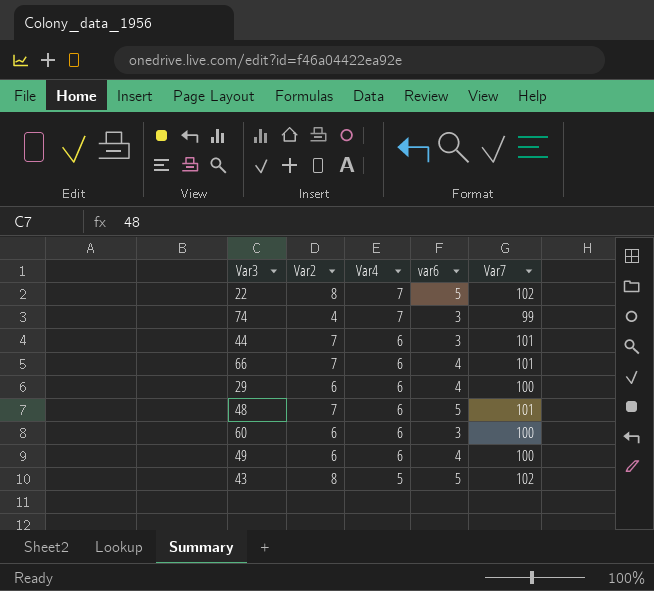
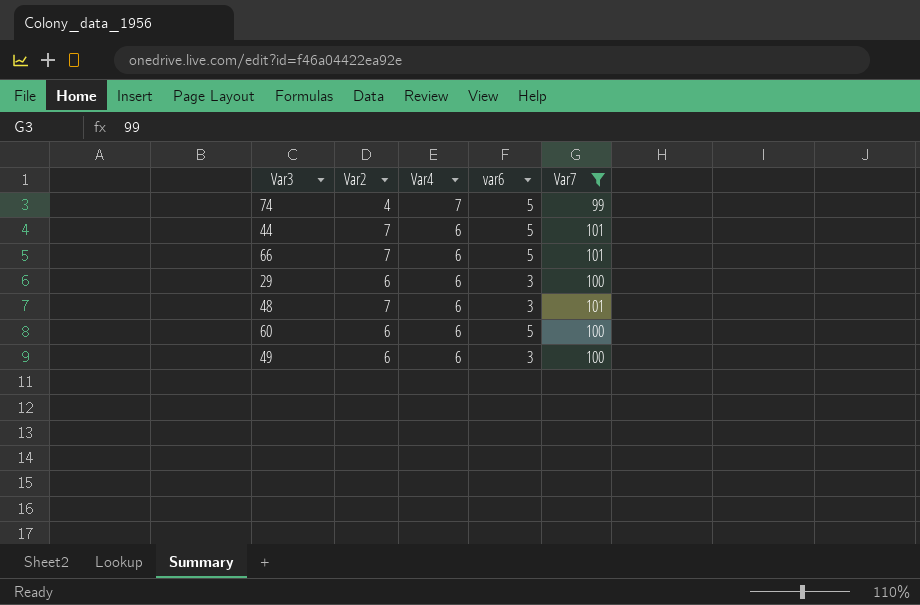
filter: none -> Var7 != 102
74 | var6: 3 -> 5
44 | var6: 3 -> 5
66 | var6: 4 -> 5
29 | var6: 4 -> 3
48 | var6: 5 -> 3
60 | var6: 3 -> 5
49 | var6: 4 -> 3

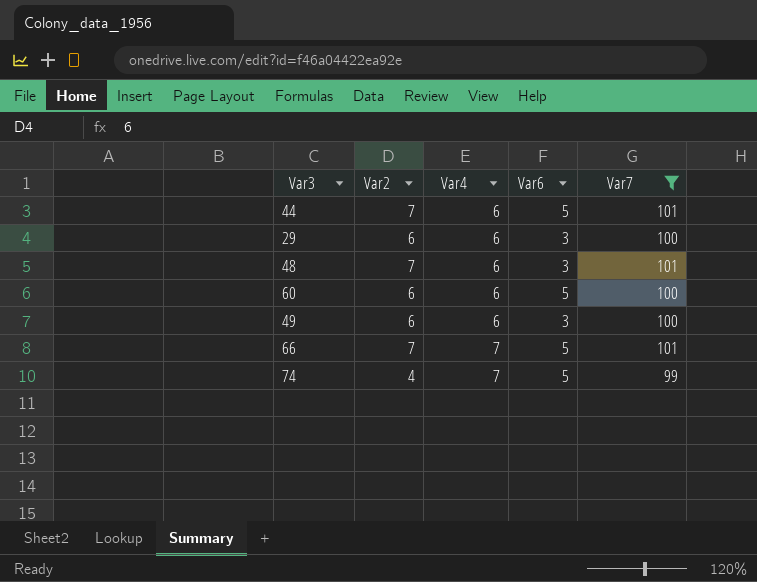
row order: Var4 descending -> Var4 ascending
column name: var6 -> Var6
66 | Var4: 6 -> 7

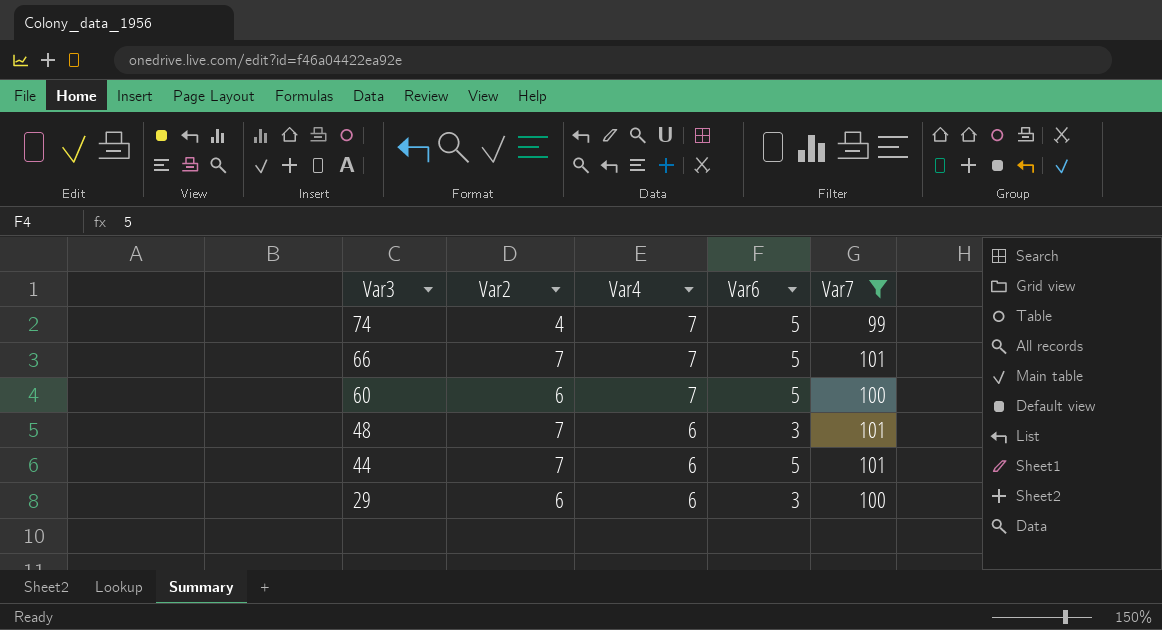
row order: Var4 ascending -> Var3 descending
row 49: 6 | 6 | 3 | 100 -> none
60 | Var4: 6 -> 7

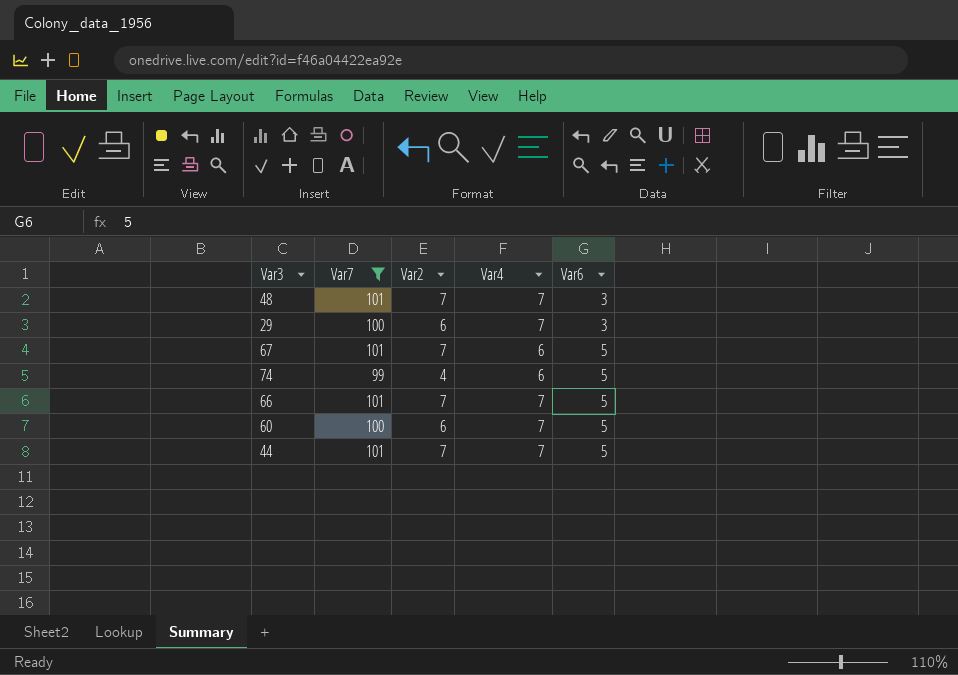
row order: Var3 descending -> Var6 ascending
column Var7 | position: 5 -> 2
48 | Var4: 6 -> 7
29 | Var4: 6 -> 7
row 67: none -> 101 | 7 | 6 | 5
74 | Var4: 7 -> 6
44 | Var4: 6 -> 7

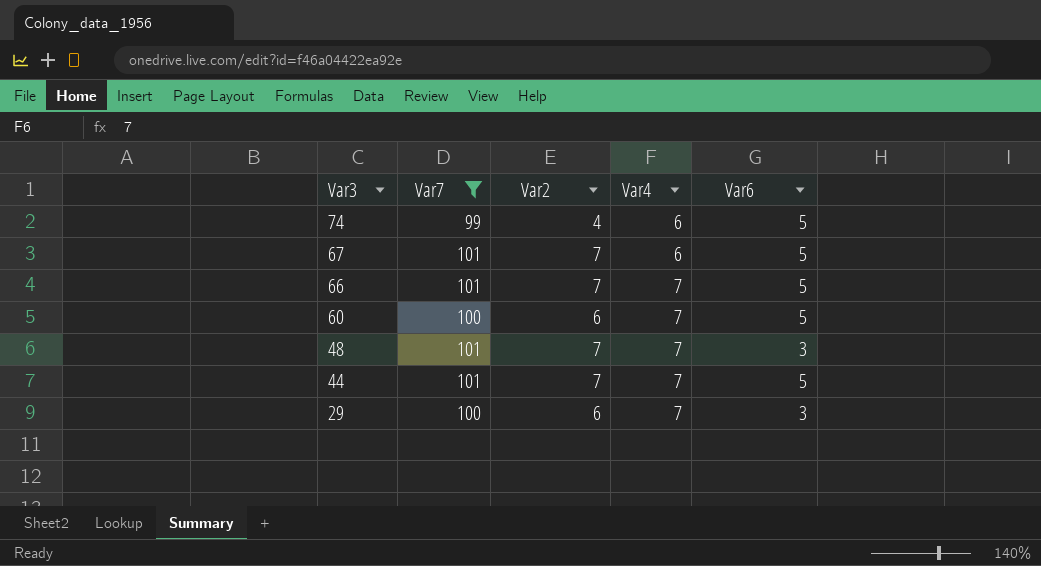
row order: Var6 ascending -> Var3 descending

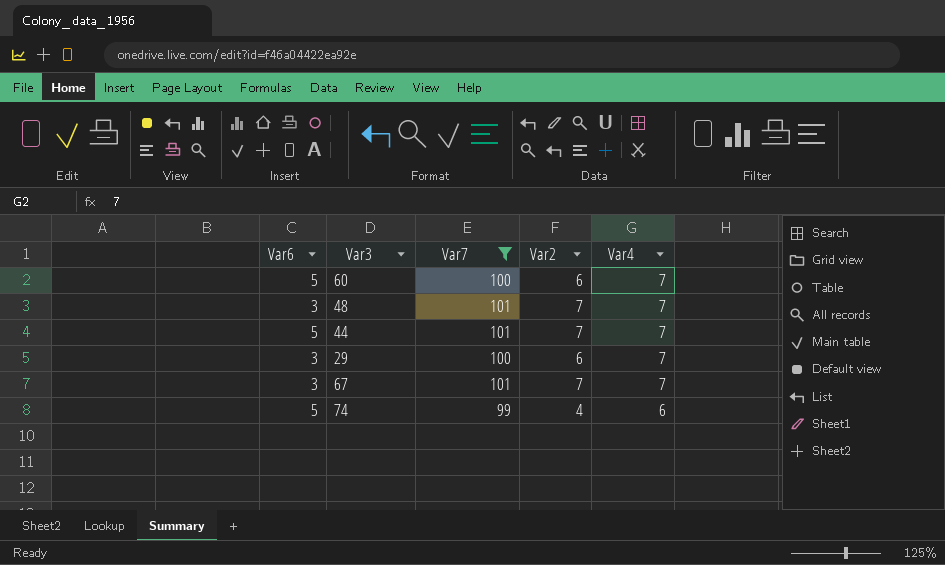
row order: Var3 descending -> Var4 descending
column Var6 | position: 5 -> 1
row 66: 101 | 7 | 7 | 5 -> none
67 | Var6: 5 -> 3
67 | Var4: 6 -> 7

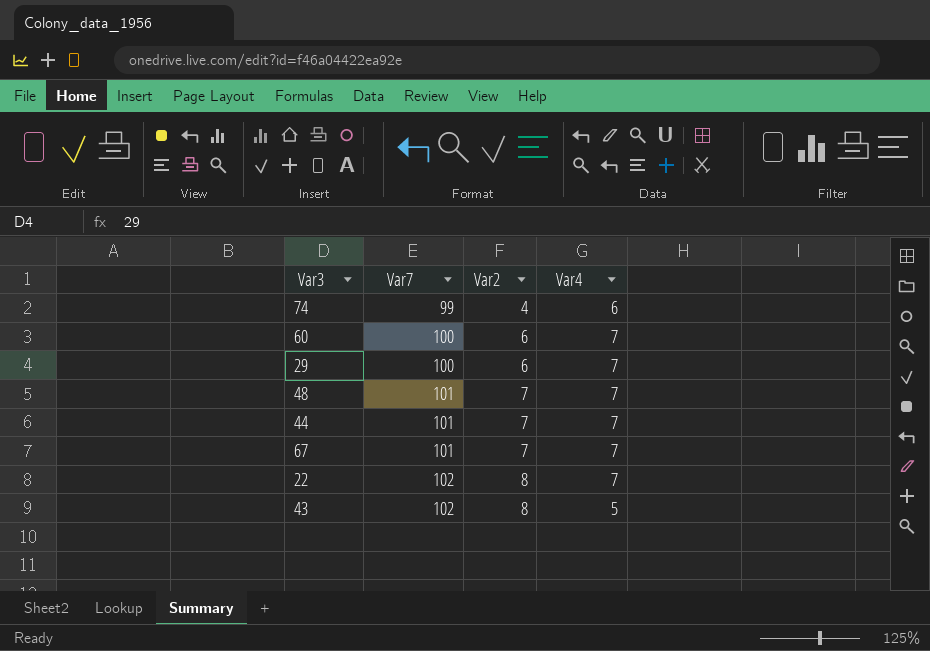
filter: Var7 != 102 -> none
row order: Var4 descending -> Var7 ascending
column Var6 | position: 1 -> none

